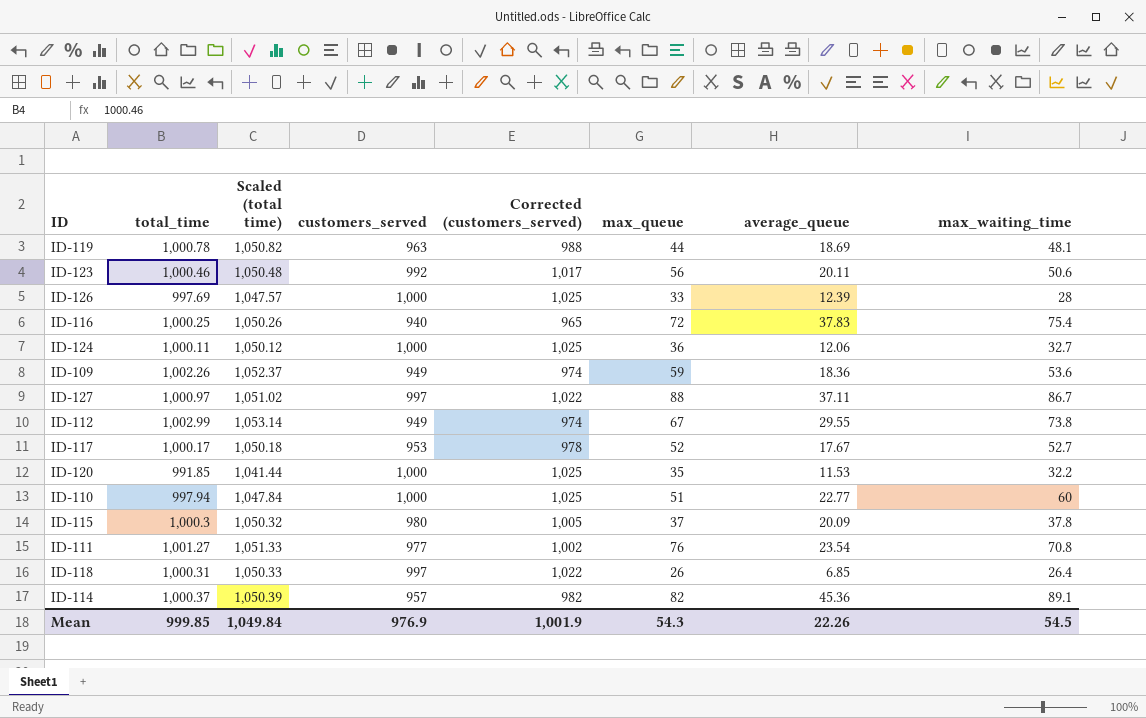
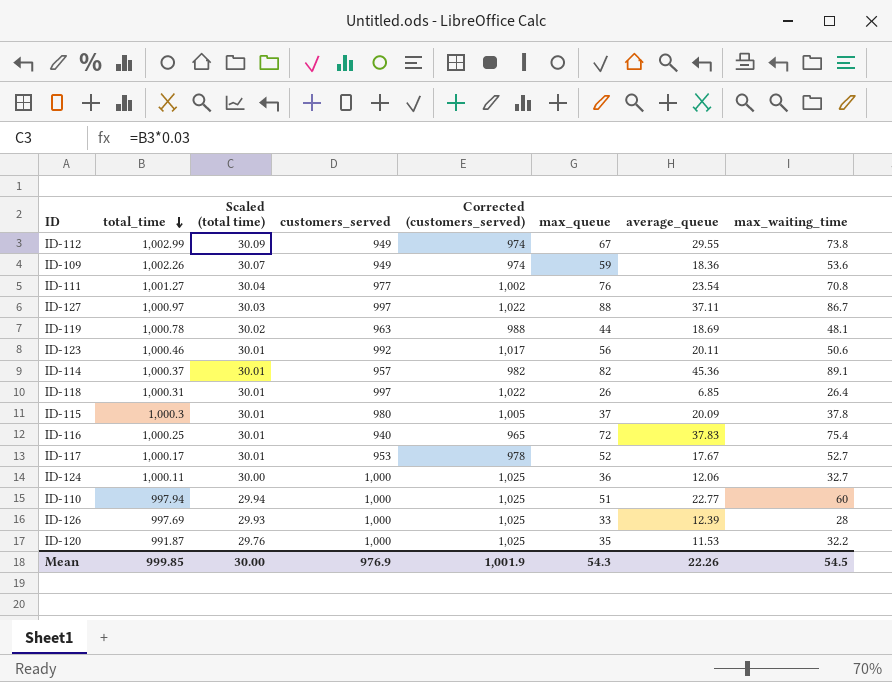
row order: none -> total_time descending
column Scaled (total time) | formula: [total_time] * 1.05 -> [total_time] * 0.03
ID-120 | total_time: 991.85 -> 991.87
Mean | Scaled (total time): 1,049.84 -> 30.00

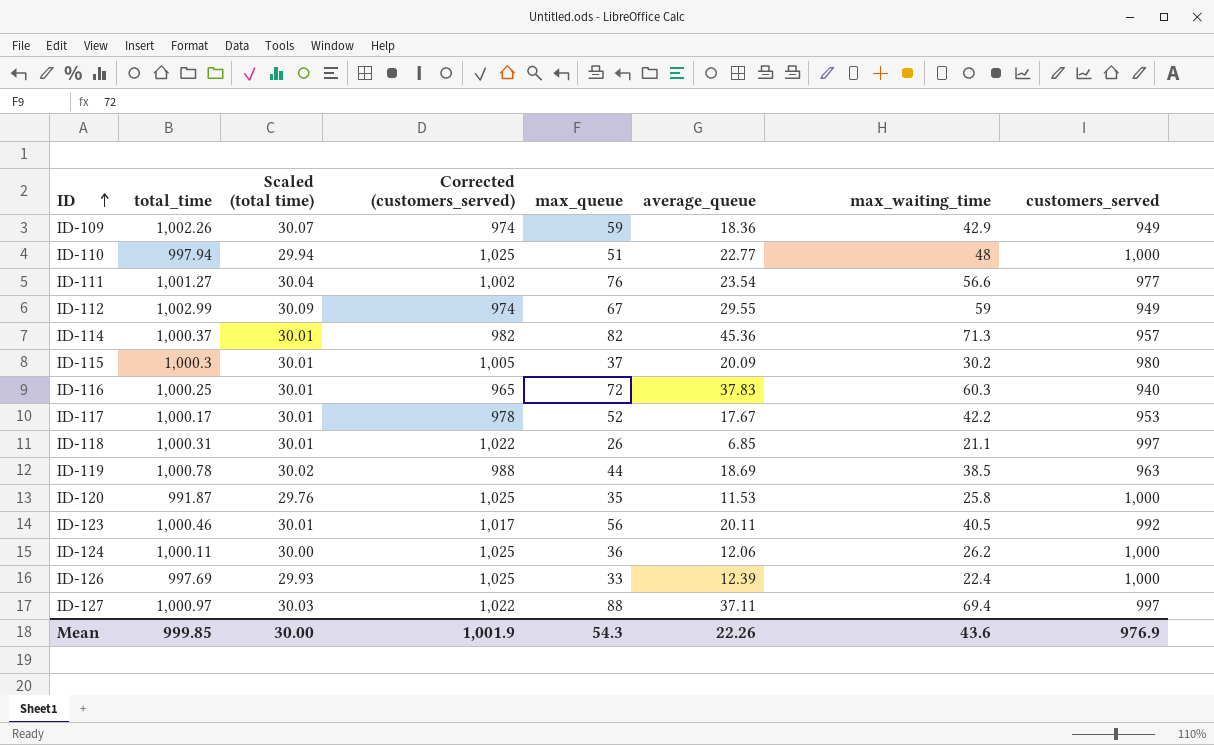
row order: total_time descending -> ID ascending
column customers_served | position: 4 -> 8
ID-109 | max_waiting_time: 53.6 -> 42.9
ID-110 | max_waiting_time: 60 -> 48
ID-111 | max_waiting_time: 70.8 -> 56.6
ID-112 | max_waiting_time: 73.8 -> 59
ID-114 | max_waiting_time: 89.1 -> 71.3
ID-115 | max_waiting_time: 37.8 -> 30.2
ID-116 | max_waiting_time: 75.4 -> 60.3
ID-117 | max_waiting_time: 52.7 -> 42.2
ID-118 | max_waiting_time: 26.4 -> 21.1
ID-119 | max_waiting_time: 48.1 -> 38.5
ID-120 | max_waiting_time: 32.2 -> 25.8
ID-123 | max_waiting_time: 50.6 -> 40.5
ID-124 | max_waiting_time: 32.7 -> 26.2
ID-126 | max_waiting_time: 28 -> 22.4
ID-127 | max_waiting_time: 86.7 -> 69.4
Mean | max_waiting_time: 54.5 -> 43.6

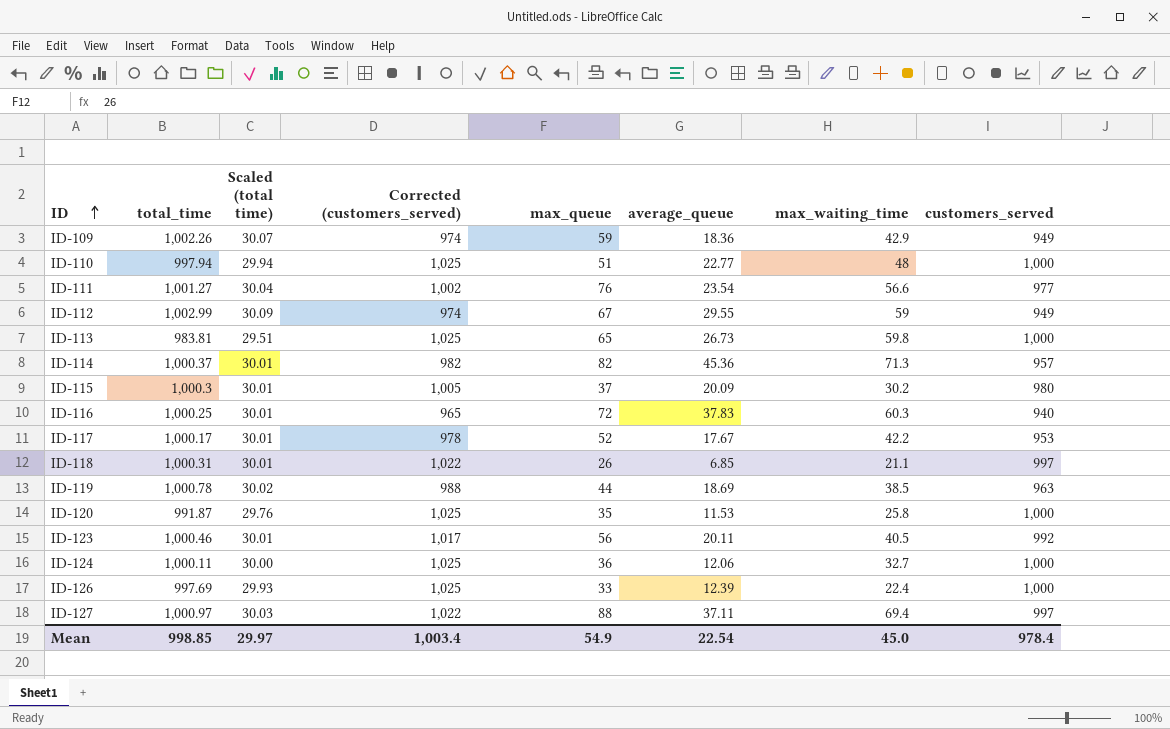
row ID-113: none -> 983.81 | 29.51 | 1,025 | 65 | 26.73 | 59.8 | 1,000
ID-124 | max_waiting_time: 26.2 -> 32.7
Mean | total_time: 999.85 -> 998.85
Mean | Scaled (total time): 30.00 -> 29.97
Mean | Corrected (customers_served): 1,001.9 -> 1,003.4
Mean | max_queue: 54.3 -> 54.9
Mean | average_queue: 22.26 -> 22.54
Mean | max_waiting_time: 43.6 -> 45.0
Mean | customers_served: 976.9 -> 978.4

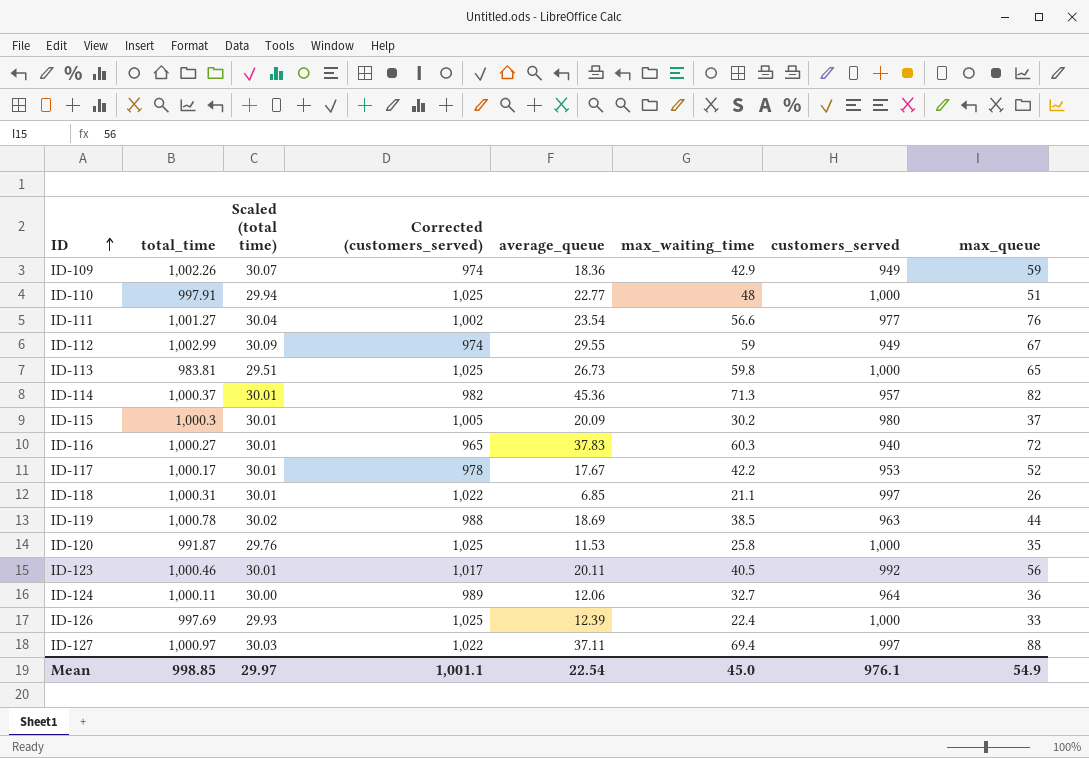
column max_queue | position: 5 -> 8
ID-110 | total_time: 997.94 -> 997.91
ID-116 | total_time: 1,000.25 -> 1,000.27
ID-124 | Corrected (customers_served): 1,025 -> 989
ID-124 | customers_served: 1,000 -> 964
Mean | Corrected (customers_served): 1,003.4 -> 1,001.1
Mean | customers_served: 978.4 -> 976.1

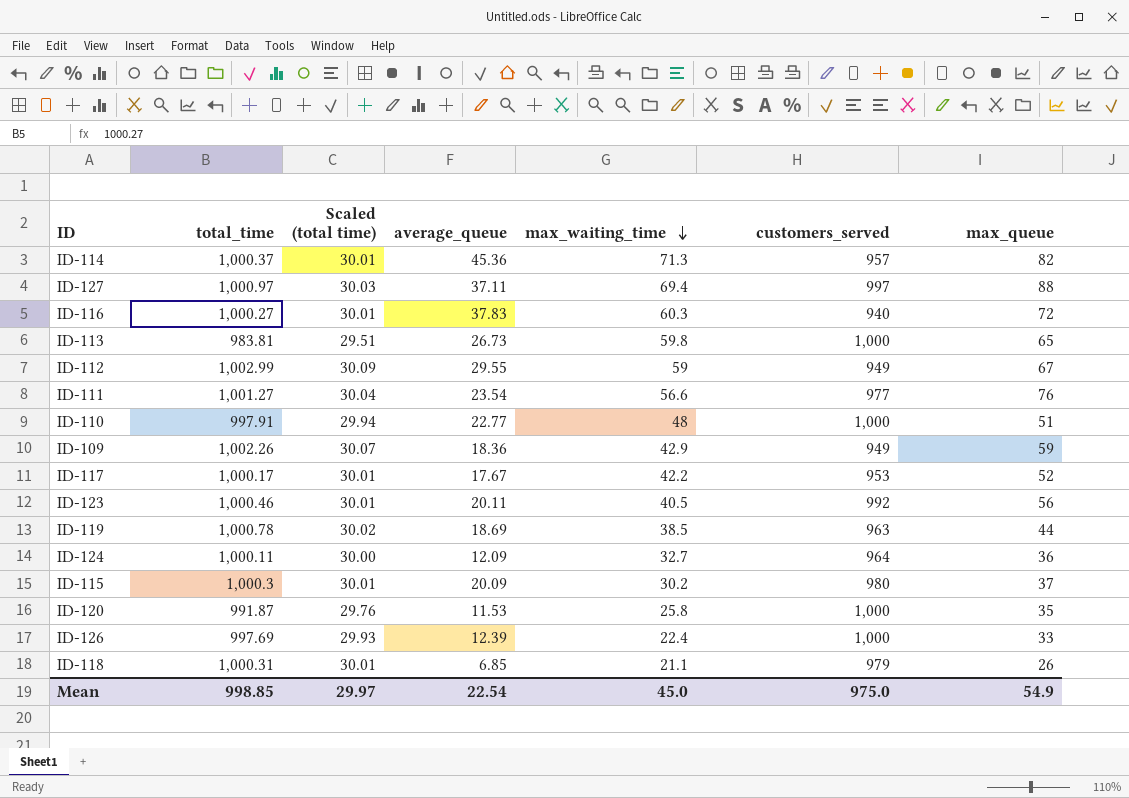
row order: ID ascending -> max_waiting_time descending
column Corrected (customers_served) | formula: [customers_served] + 25 -> none
ID-124 | average_queue: 12.06 -> 12.09
ID-118 | customers_served: 997 -> 979
Mean | customers_served: 976.1 -> 975.0

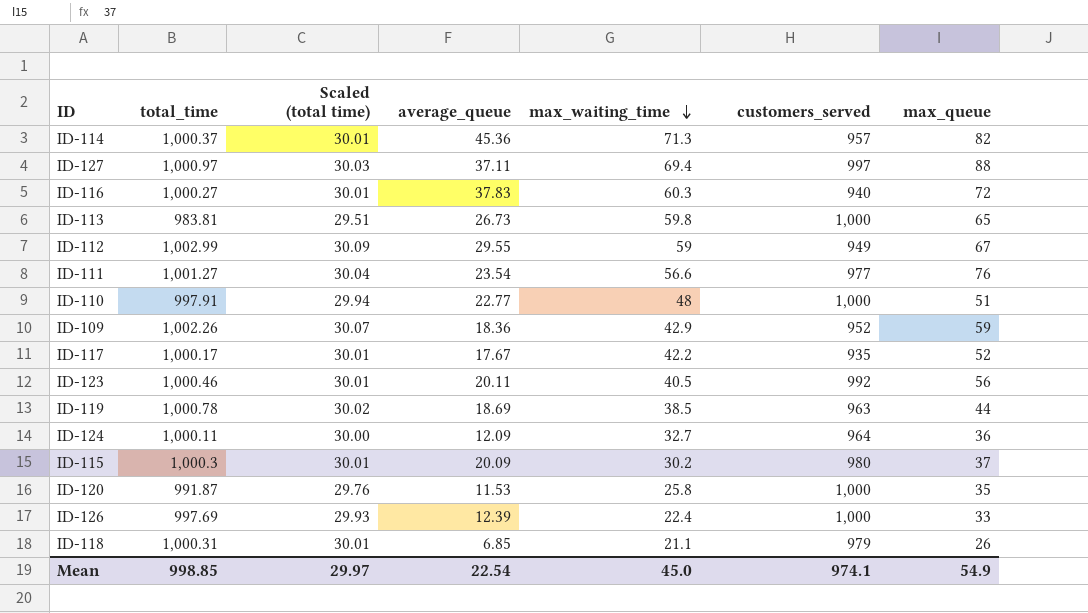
ID-109 | customers_served: 949 -> 952
ID-117 | customers_served: 953 -> 935
Mean | customers_served: 975.0 -> 974.1

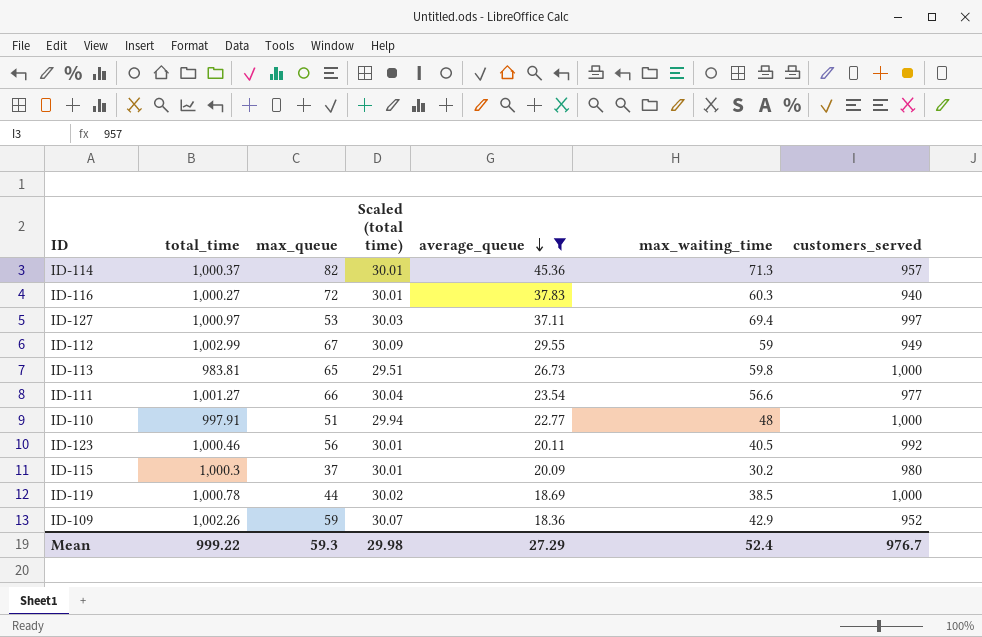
filter: none -> average_queue >= 18.36
row order: max_waiting_time descending -> average_queue descending
column max_queue | position: 7 -> 3
ID-127 | max_queue: 88 -> 53
ID-111 | max_queue: 76 -> 66
ID-119 | customers_served: 963 -> 1,000
Mean | total_time: 998.85 -> 999.22
Mean | max_queue: 54.9 -> 59.3
Mean | Scaled (total time): 29.97 -> 29.98
Mean | average_queue: 22.54 -> 27.29
Mean | max_waiting_time: 45.0 -> 52.4
Mean | customers_served: 974.1 -> 976.7

